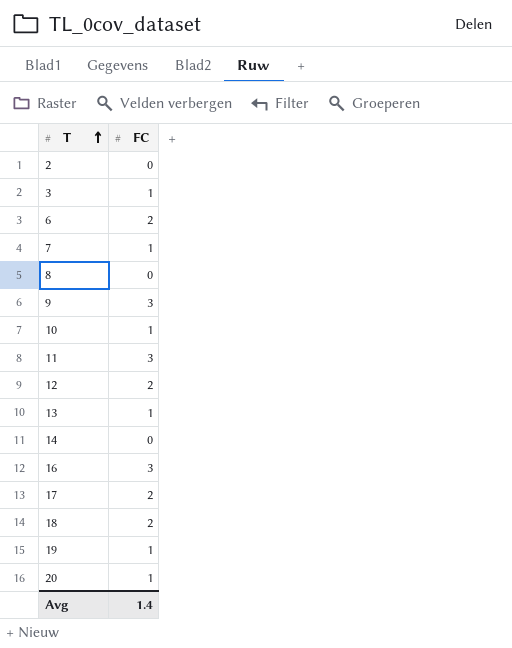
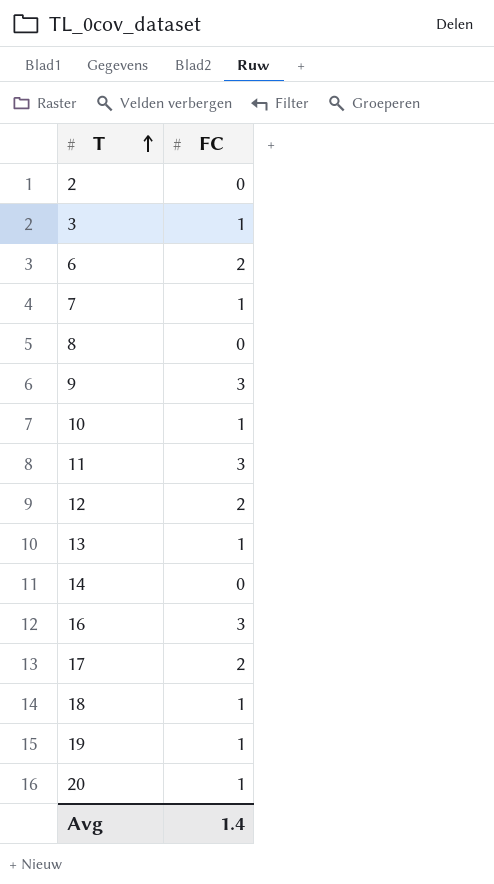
18 | FC: 2 -> 1

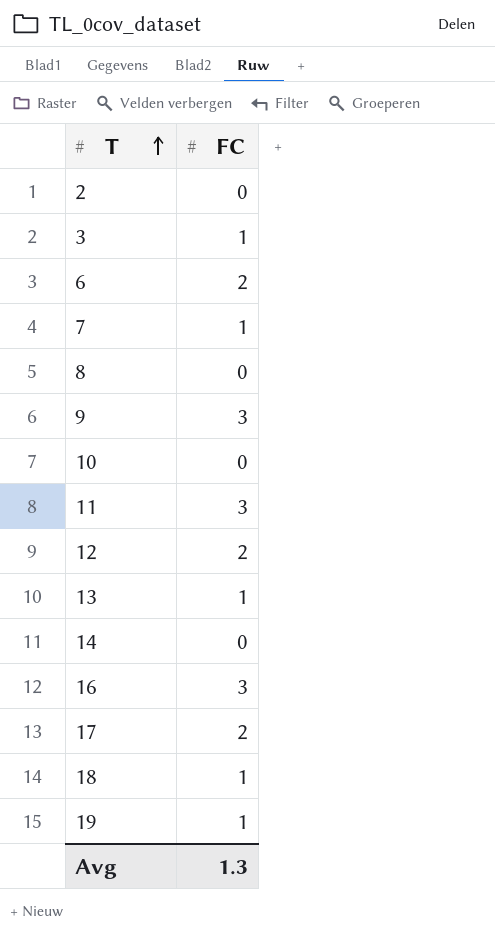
row 20: 1 -> none
10 | FC: 1 -> 0
Avg | FC: 1.4 -> 1.3

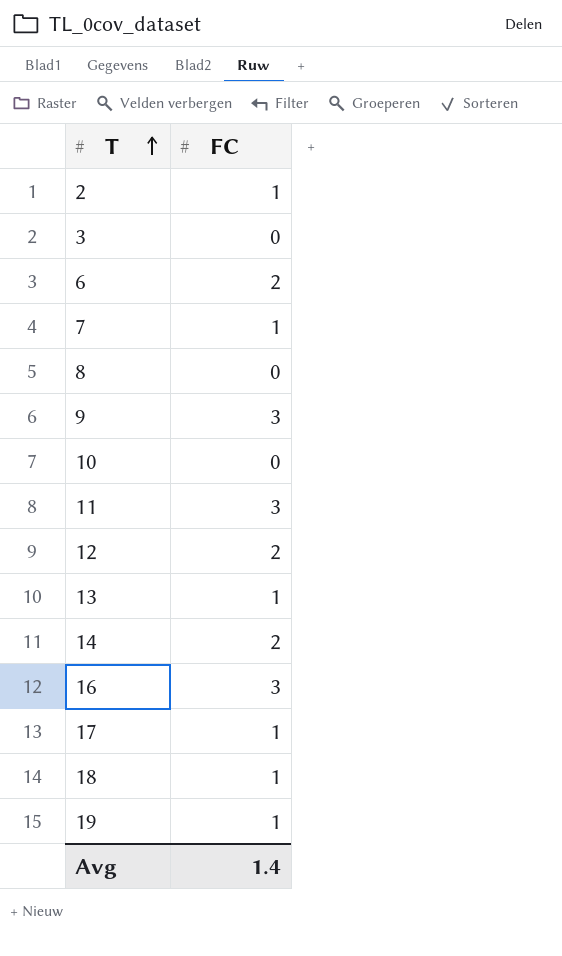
2 | FC: 0 -> 1
3 | FC: 1 -> 0
14 | FC: 0 -> 2
17 | FC: 2 -> 1
Avg | FC: 1.3 -> 1.4

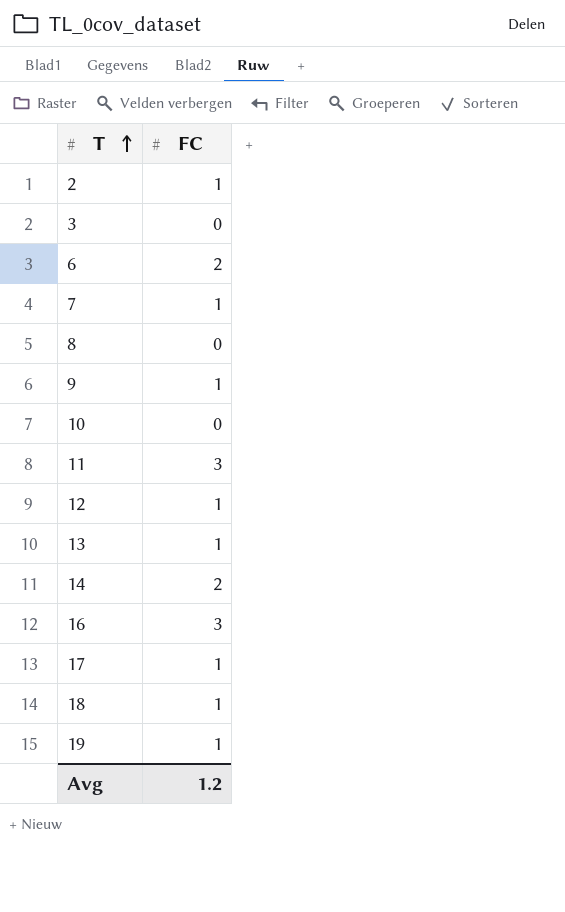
9 | FC: 3 -> 1
12 | FC: 2 -> 1
Avg | FC: 1.4 -> 1.2

